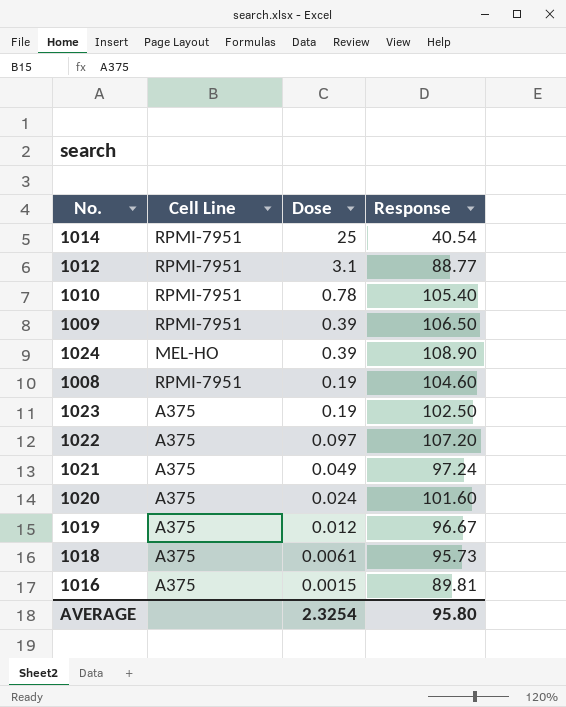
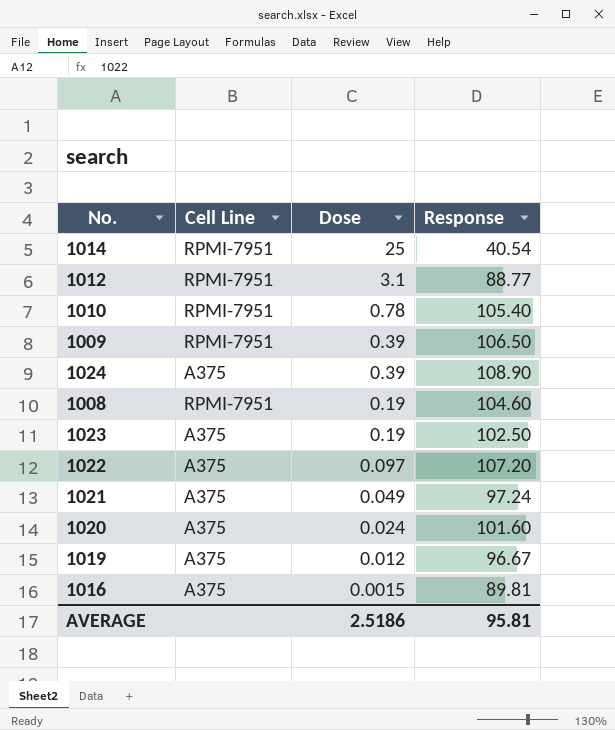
row 1018: A375 | 0.0061 | 95.73 -> none
1024 | Cell Line: MEL-HO -> A375
AVERAGE | Dose: 2.3254 -> 2.5186
AVERAGE | Response: 95.80 -> 95.81

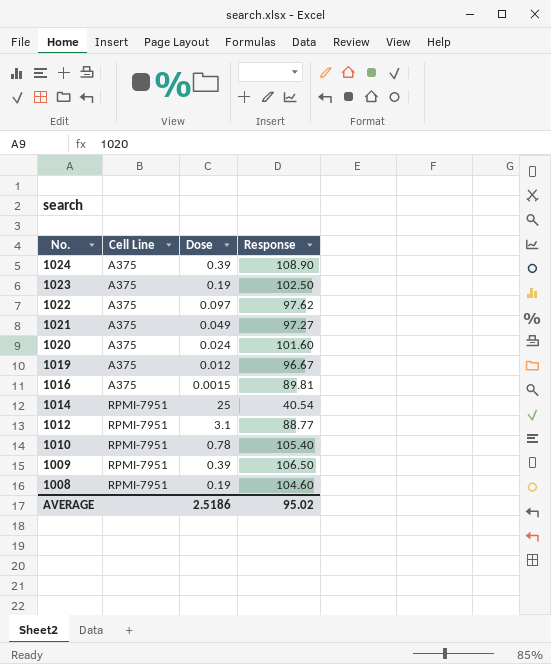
row order: Dose descending -> No. descending
1022 | Response: 107.20 -> 97.62
1021 | Response: 97.24 -> 97.27
AVERAGE | Response: 95.81 -> 95.02

